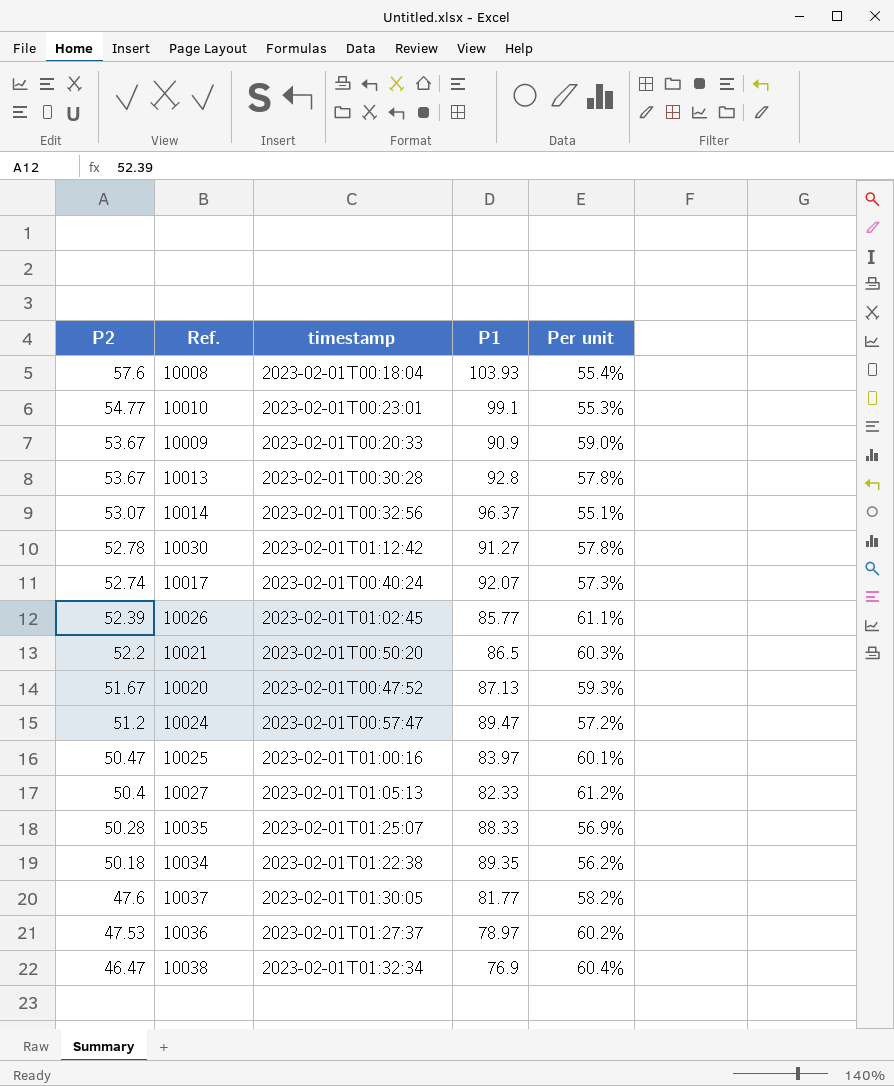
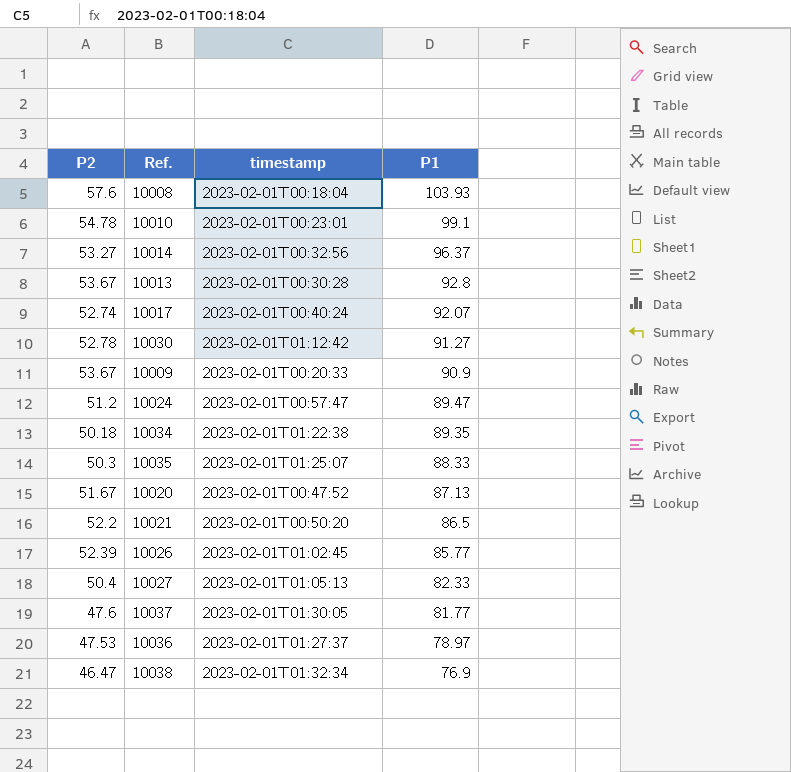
row order: P2 descending -> P1 descending
column Per unit | formula: [P2] / [P1] -> none
row 10025: 50.47 | 2023-02-01T01:00:16 | 83.97 | 60.1% -> none
10010 | P2: 54.77 -> 54.78
10014 | P2: 53.07 -> 53.27
10035 | P2: 50.28 -> 50.3

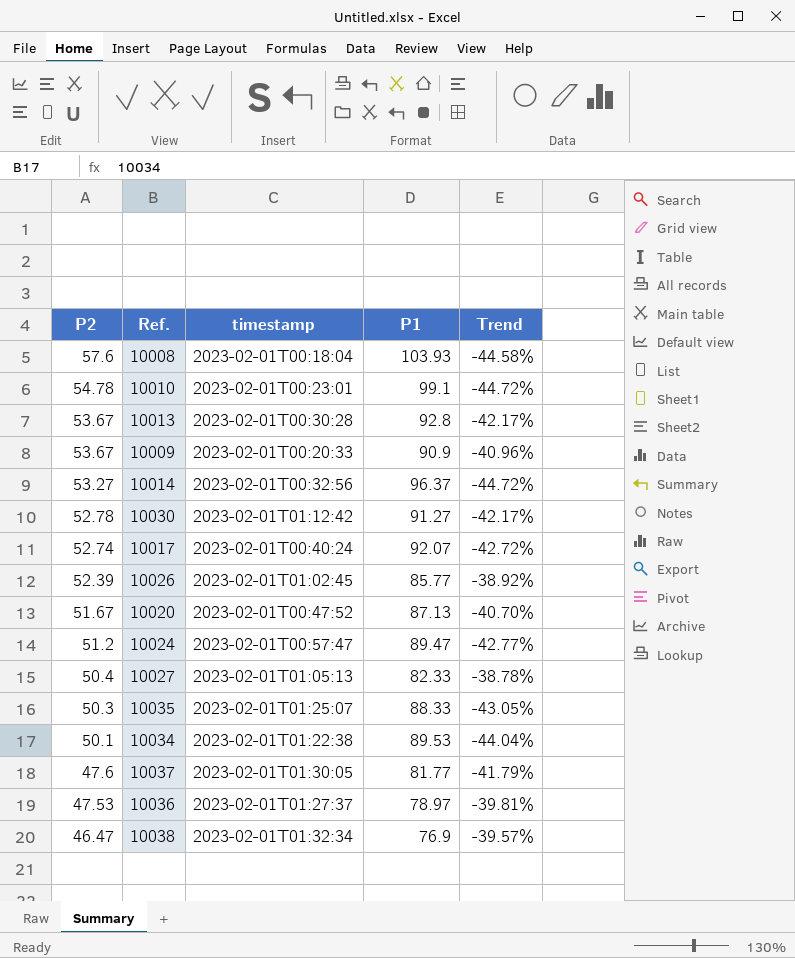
row order: P1 descending -> P2 descending
column Trend | formula: none -> ([P2] - [P1]) / [P1]
row 10021: 52.2 | 2023-02-01T00:50:20 | 86.5 -> none
10034 | P2: 50.18 -> 50.1
10034 | P1: 89.35 -> 89.53

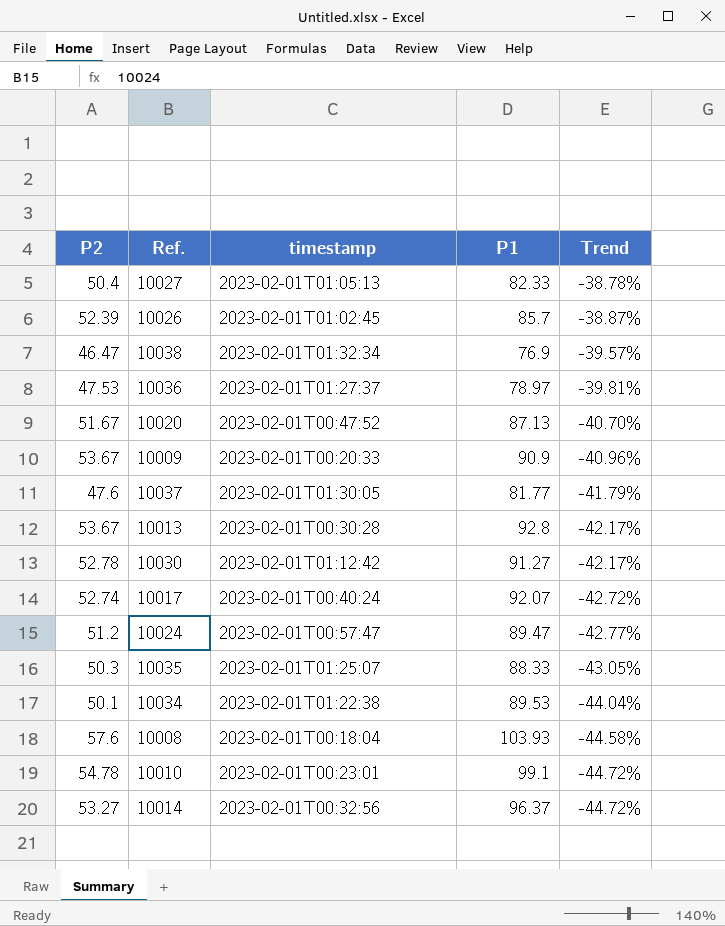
row order: P2 descending -> Trend descending
10026 | P1: 85.77 -> 85.7
10026 | Trend: -38.92% -> -38.87%

